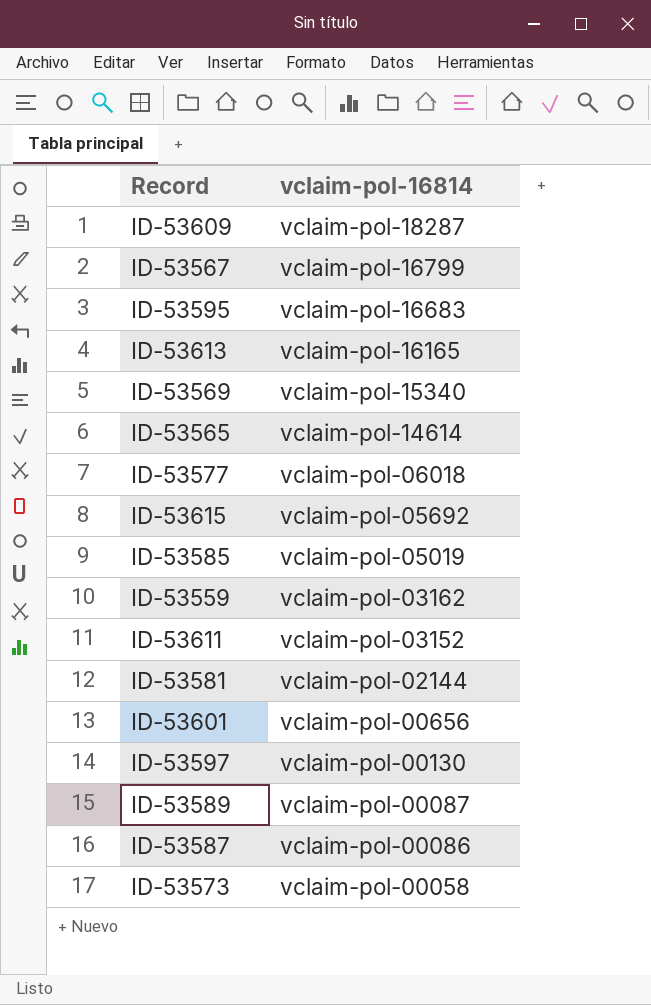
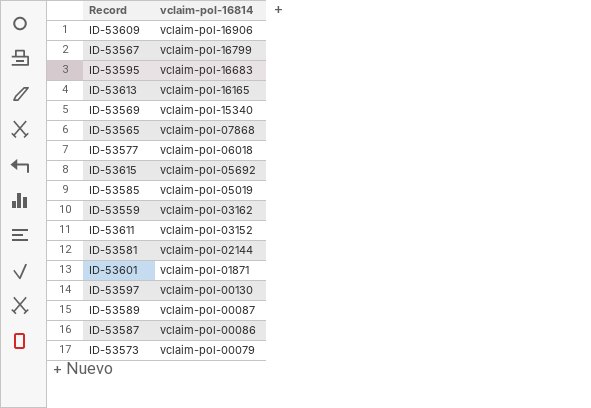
ID-53609 | vclaim-pol-16814: vclaim-pol-18287 -> vclaim-pol-16906
ID-53565 | vclaim-pol-16814: vclaim-pol-14614 -> vclaim-pol-07868
ID-53601 | vclaim-pol-16814: vclaim-pol-00656 -> vclaim-pol-01871
ID-53573 | vclaim-pol-16814: vclaim-pol-00058 -> vclaim-pol-00079

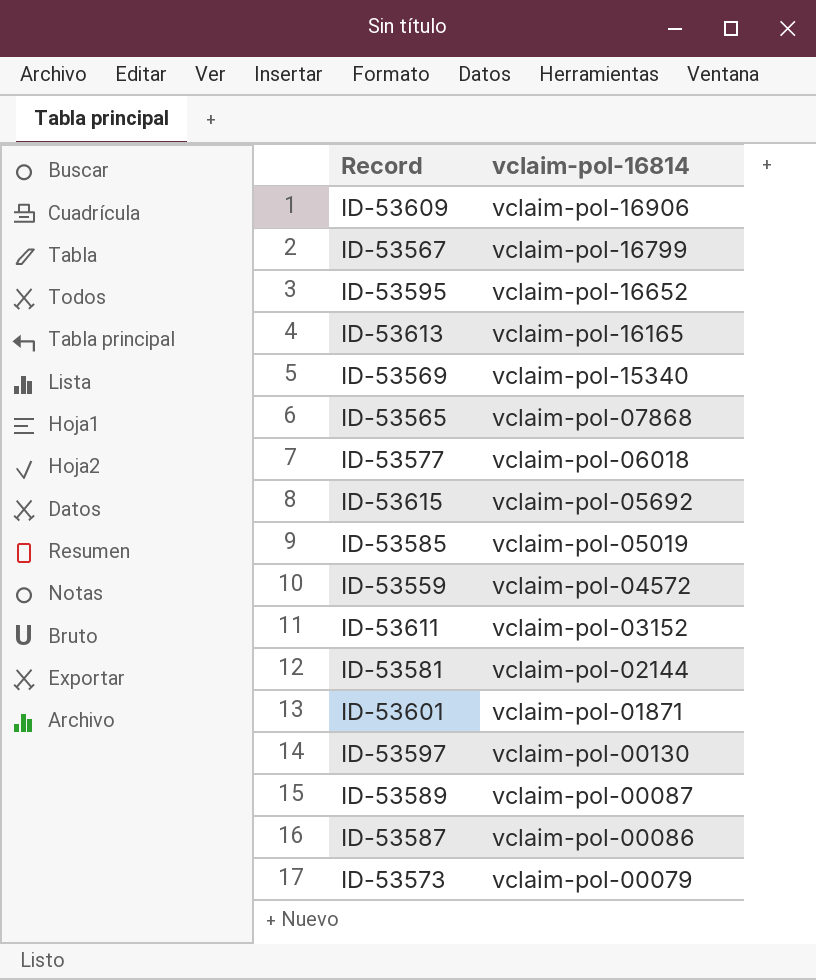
ID-53595 | vclaim-pol-16814: vclaim-pol-16683 -> vclaim-pol-16652
ID-53559 | vclaim-pol-16814: vclaim-pol-03162 -> vclaim-pol-04572

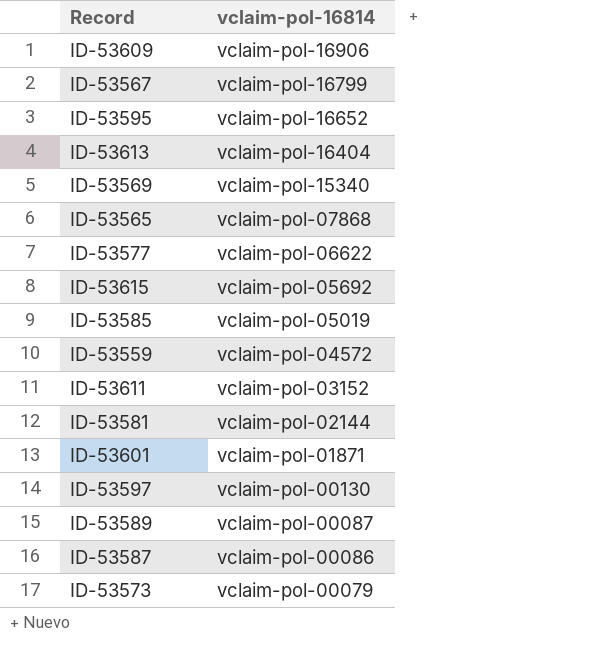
ID-53613 | vclaim-pol-16814: vclaim-pol-16165 -> vclaim-pol-16404
ID-53577 | vclaim-pol-16814: vclaim-pol-06018 -> vclaim-pol-06622

